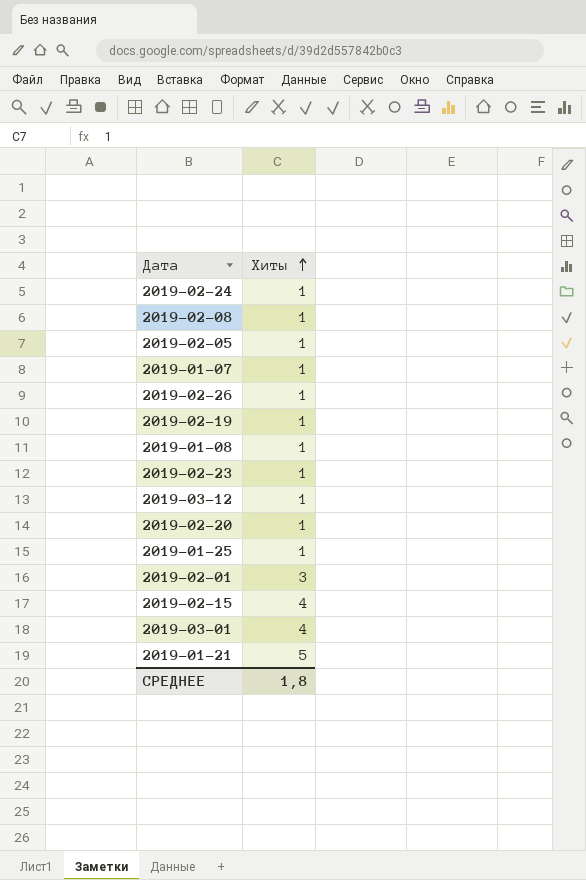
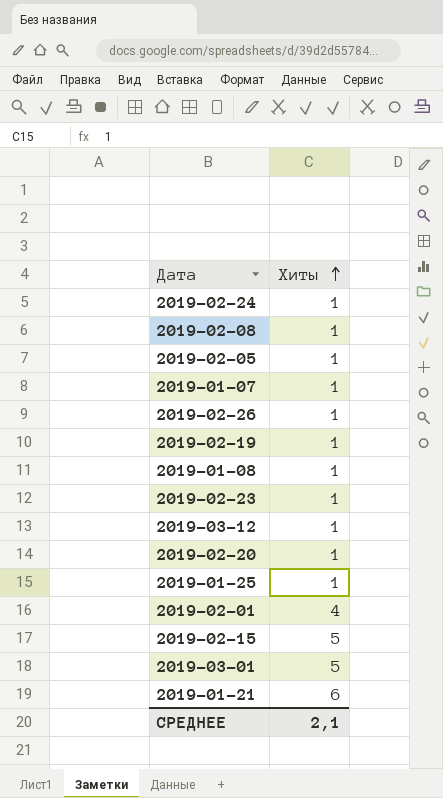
2019-02-01 | Хиты: 3 -> 4
2019-02-15 | Хиты: 4 -> 5
2019-03-01 | Хиты: 4 -> 5
2019-01-21 | Хиты: 5 -> 6
СРЕДНЕЕ | Хиты: 1,8 -> 2,1

